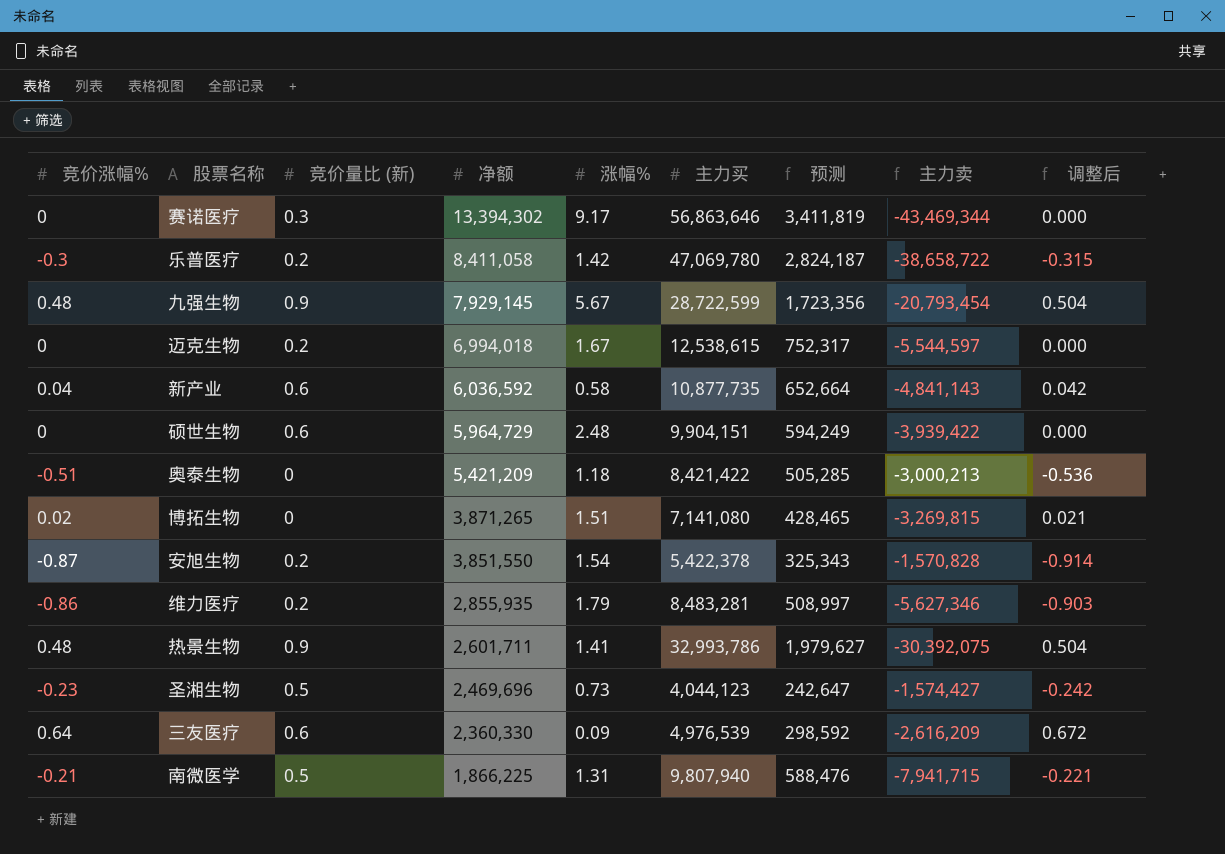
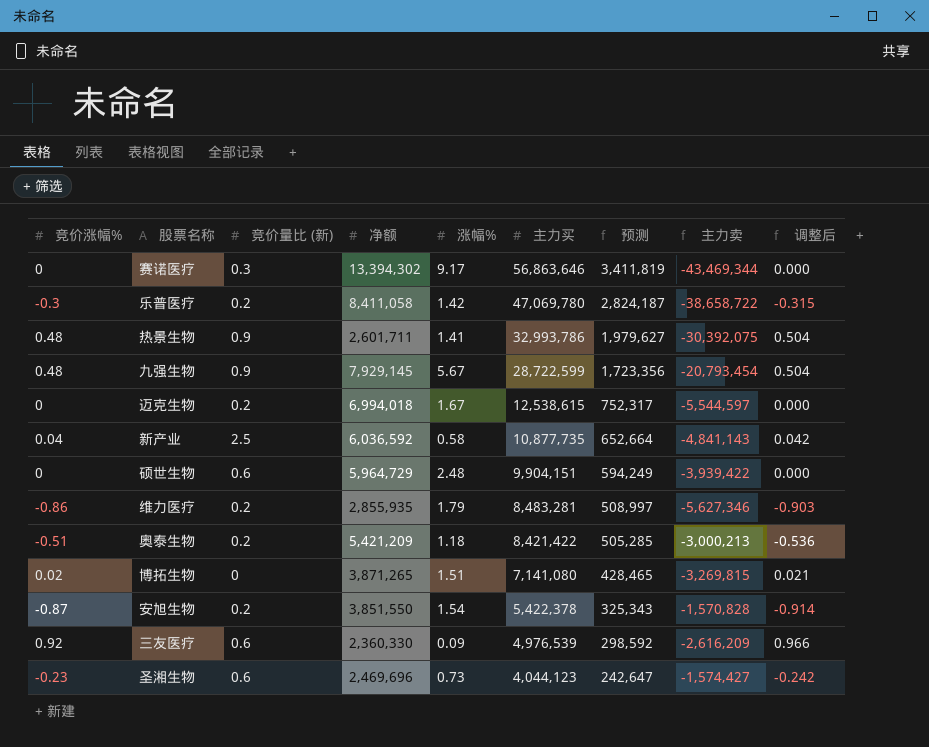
row order: 净额 descending -> 主力买 descending
row 南微医学: -0.21 | 0.5 | 1,866,225 | 1.31 | 9,807,940 | 588,476 | -7,941,715 | -0.221 -> none
新产业 | 竞价量比 (新): 0.6 -> 2.5
奥泰生物 | 竞价量比 (新): 0 -> 0.2
三友医疗 | 竞价涨幅%: 0.64 -> 0.92
三友医疗 | 调整后: 0.672 -> 0.966
圣湘生物 | 竞价量比 (新): 0.5 -> 0.6

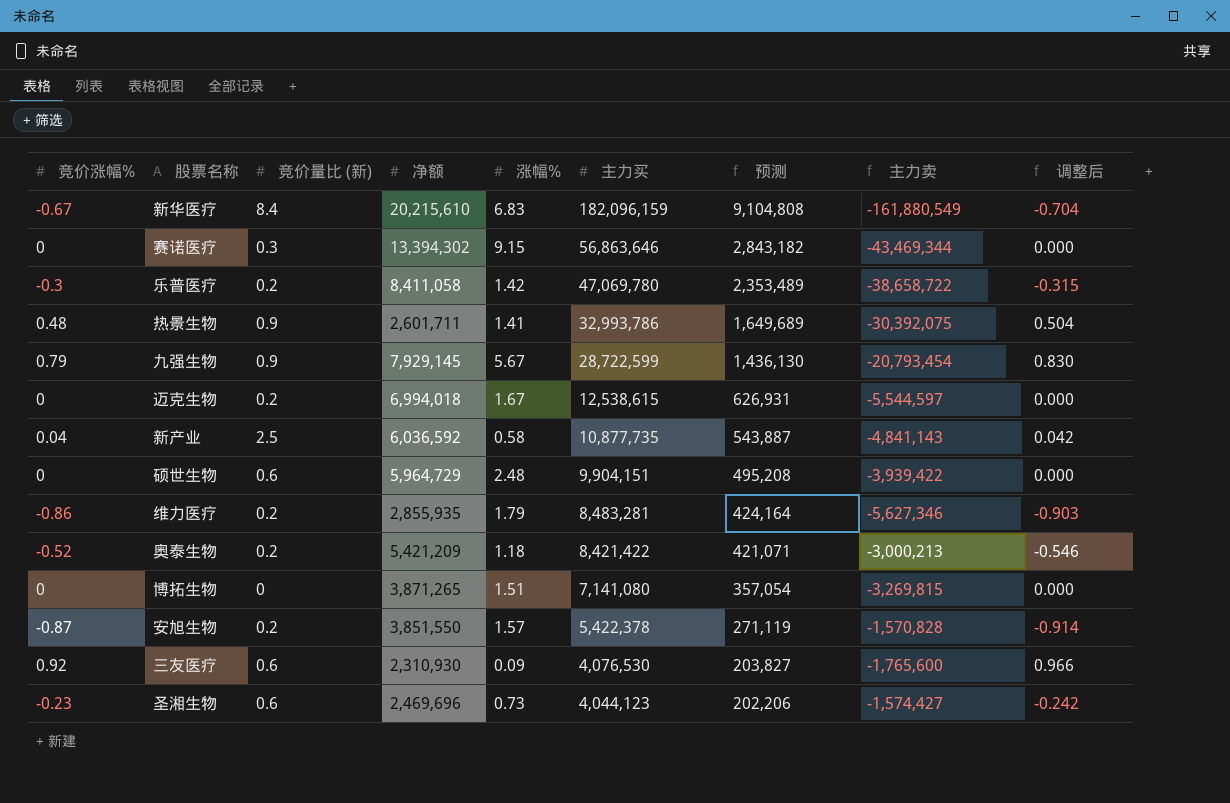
column 预测 | formula: [主力买] * 0.06 -> [主力买] * 0.05
row 新华医疗: none -> -0.67 | 8.4 | 20,215,610 | 6.83 | 182,096,159 | 9,104,808 | -161,880,549 | -0.704
赛诺医疗 | 涨幅%: 9.17 -> 9.15
九强生物 | 竞价涨幅%: 0.48 -> 0.79
九强生物 | 调整后: 0.504 -> 0.830
奥泰生物 | 竞价涨幅%: -0.51 -> -0.52
奥泰生物 | 调整后: -0.536 -> -0.546
博拓生物 | 竞价涨幅%: 0.02 -> 0
博拓生物 | 调整后: 0.021 -> 0.000
安旭生物 | 涨幅%: 1.54 -> 1.57
三友医疗 | 净额: 2,360,330 -> 2,310,930
三友医疗 | 主力买: 4,976,539 -> 4,076,530
三友医疗 | 主力卖: -2,616,209 -> -1,765,600

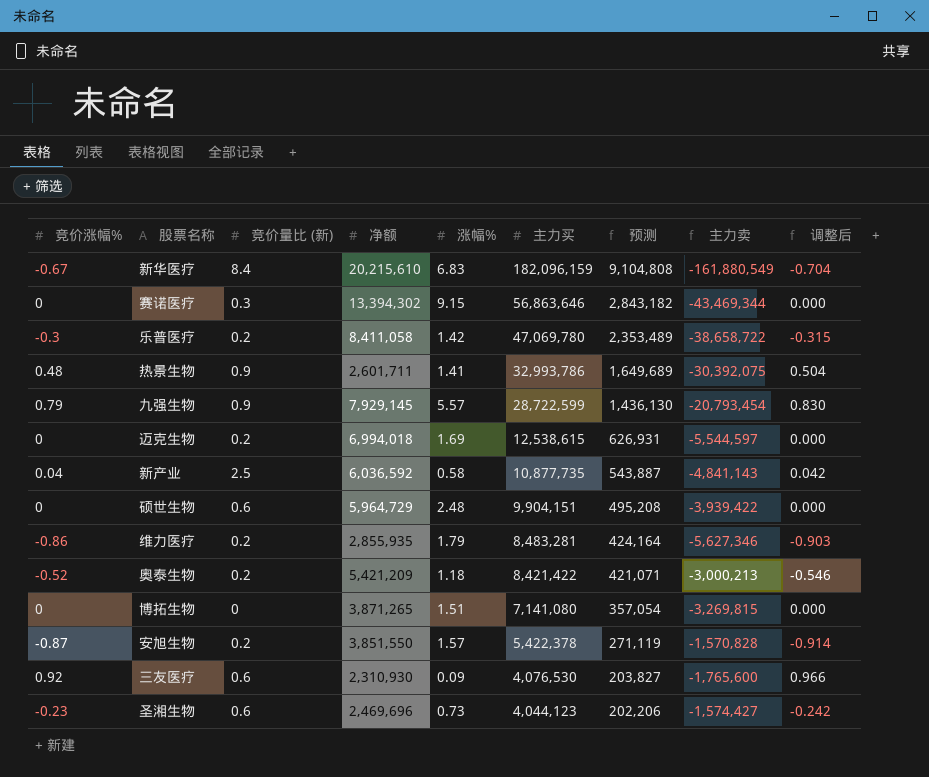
九强生物 | 涨幅%: 5.67 -> 5.57
迈克生物 | 涨幅%: 1.67 -> 1.69

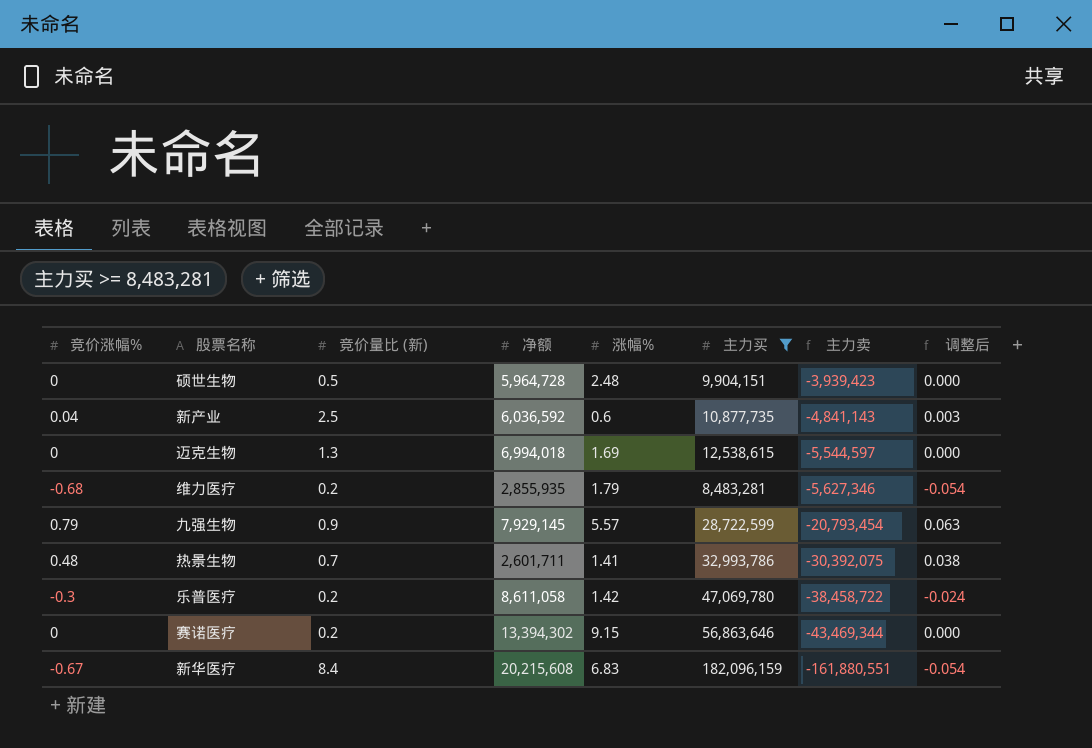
filter: none -> 主力买 >= 8,483,281
row order: 主力买 descending -> 主力卖 descending
column 预测 | formula: [主力买] * 0.05 -> none
column 调整后 | formula: [竞价涨幅%] * 1.05 -> [竞价涨幅%] * 0.08
硕世生物 | 竞价量比 (新): 0.6 -> 0.5
硕世生物 | 净额: 5,964,729 -> 5,964,728
硕世生物 | 主力卖: -3,939,422 -> -3,939,423
新产业 | 涨幅%: 0.58 -> 0.6
迈克生物 | 竞价量比 (新): 0.2 -> 1.3
维力医疗 | 竞价涨幅%: -0.86 -> -0.68
热景生物 | 竞价量比 (新): 0.9 -> 0.7
乐普医疗 | 净额: 8,411,058 -> 8,611,058
乐普医疗 | 主力卖: -38,658,722 -> -38,458,722
赛诺医疗 | 竞价量比 (新): 0.3 -> 0.2
新华医疗 | 净额: 20,215,610 -> 20,215,608
新华医疗 | 主力卖: -161,880,549 -> -161,880,551

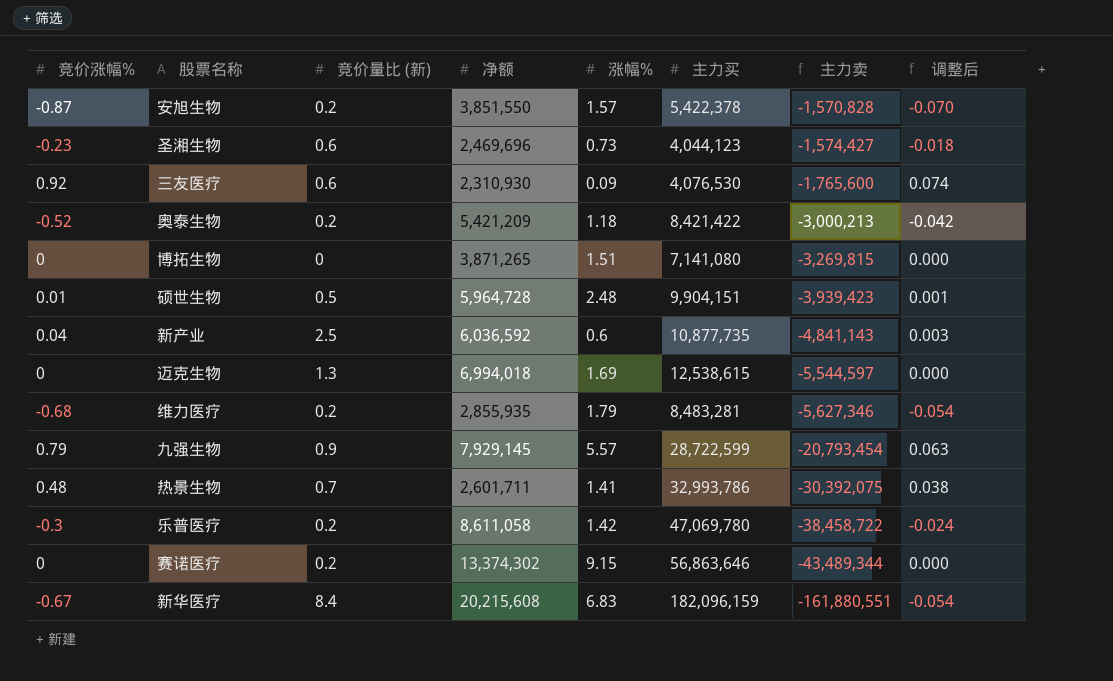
filter: 主力买 >= 8,483,281 -> none
硕世生物 | 竞价涨幅%: 0 -> 0.01
硕世生物 | 调整后: 0.000 -> 0.001
赛诺医疗 | 净额: 13,394,302 -> 13,374,302
赛诺医疗 | 主力卖: -43,469,344 -> -43,489,344

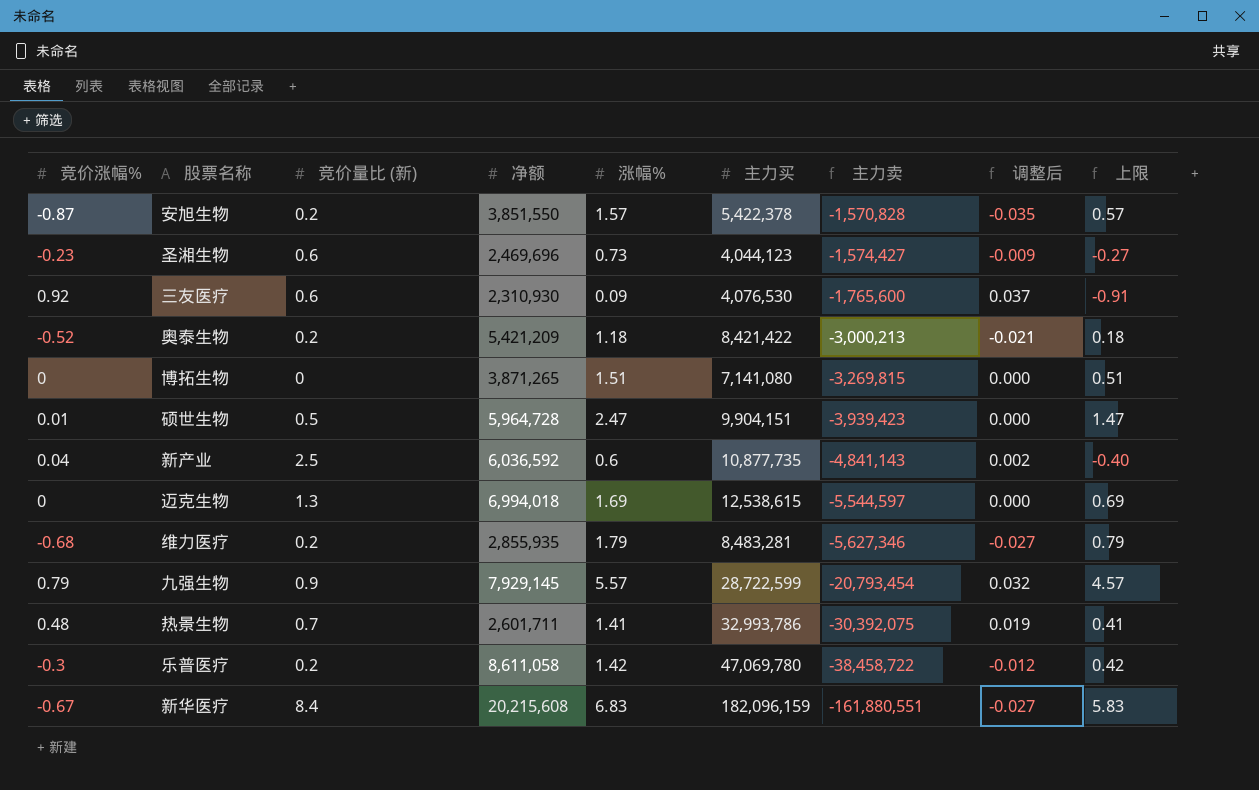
column 调整后 | formula: [竞价涨幅%] * 0.08 -> [竞价涨幅%] * 0.04
column 上限 | formula: none -> [涨幅%] - 1
row 赛诺医疗: 0 | 0.2 | 13,374,302 | 9.15 | 56,863,646 | -43,489,344 | 0.000 -> none
硕世生物 | 涨幅%: 2.48 -> 2.47

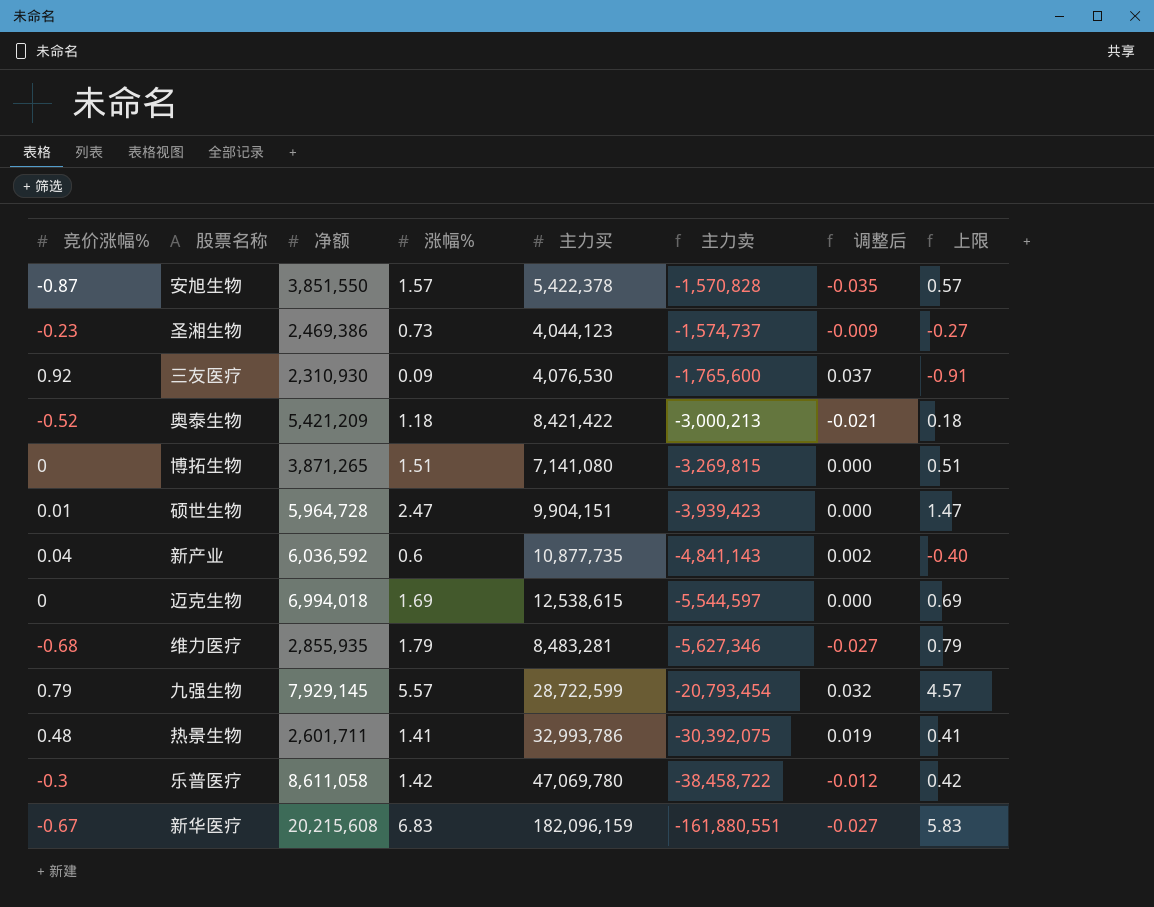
column 竞价量比 (新) | position: 3 -> none
圣湘生物 | 净额: 2,469,696 -> 2,469,386
圣湘生物 | 主力卖: -1,574,427 -> -1,574,737

